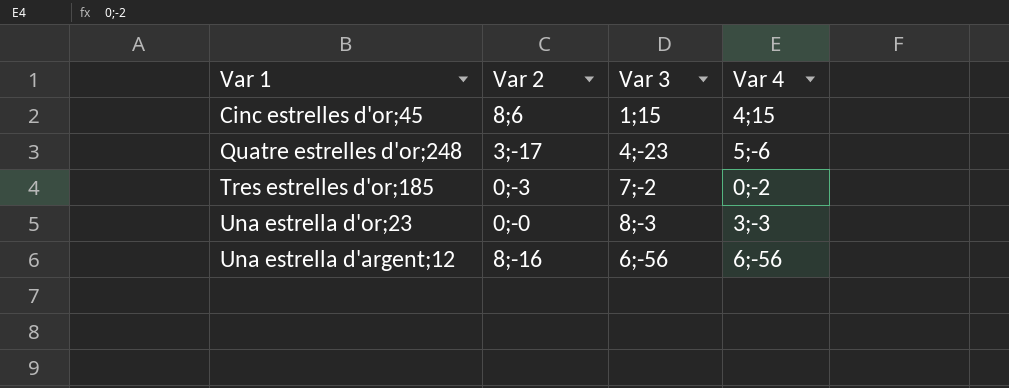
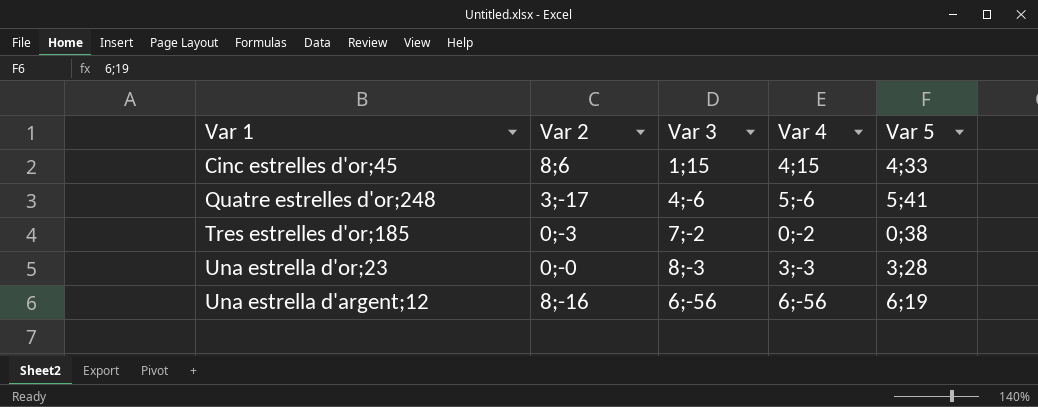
column Var 5 | position: none -> 5
Quatre estrelles d'or;248 | Var 3: 4;-23 -> 4;-6

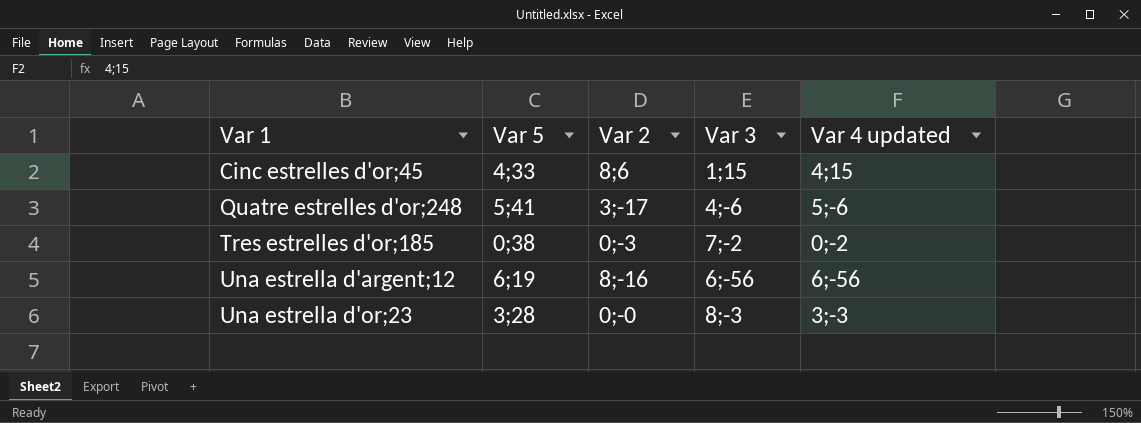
row order: none -> Var 1 ascending
column Var 5 | position: 5 -> 2
column name: Var 4 -> Var 4 updated

